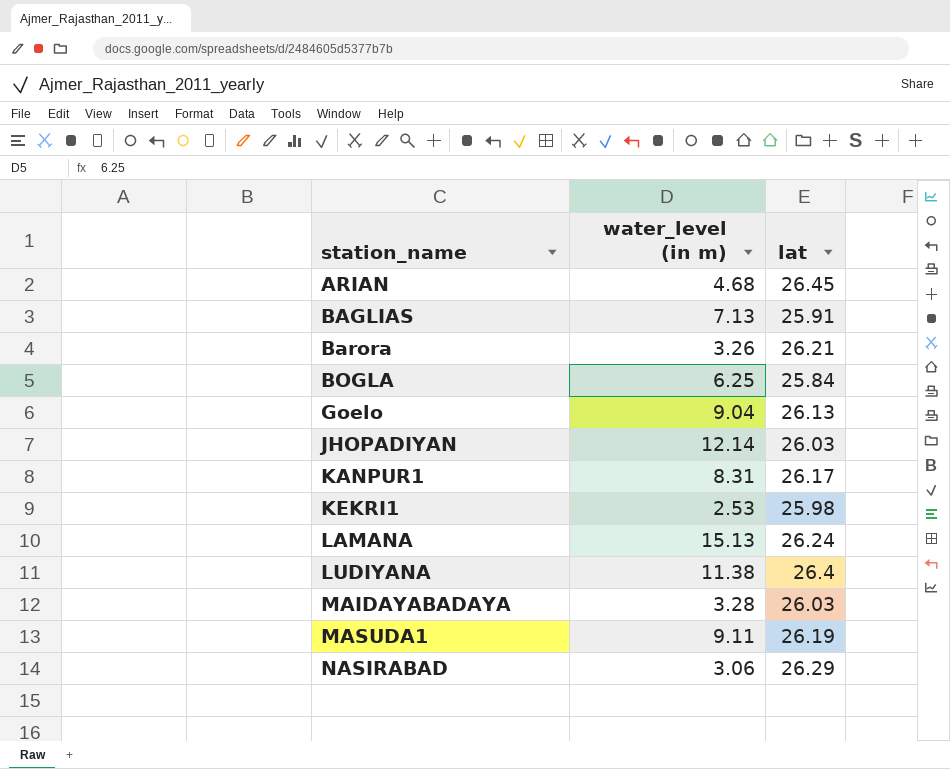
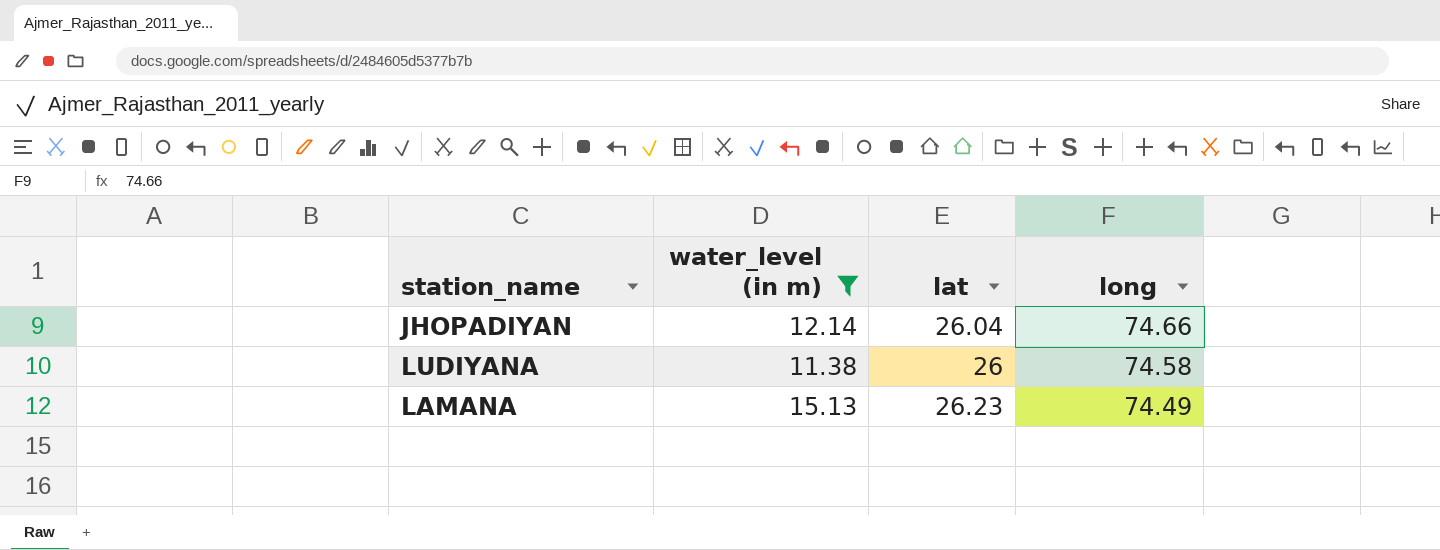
filter: none -> water_level (in m) >= 11.38
row order: station_name ascending -> long descending
column long | position: none -> 4
JHOPADIYAN | lat: 26.03 -> 26.04
LUDIYANA | lat: 26.4 -> 26
LAMANA | lat: 26.24 -> 26.23

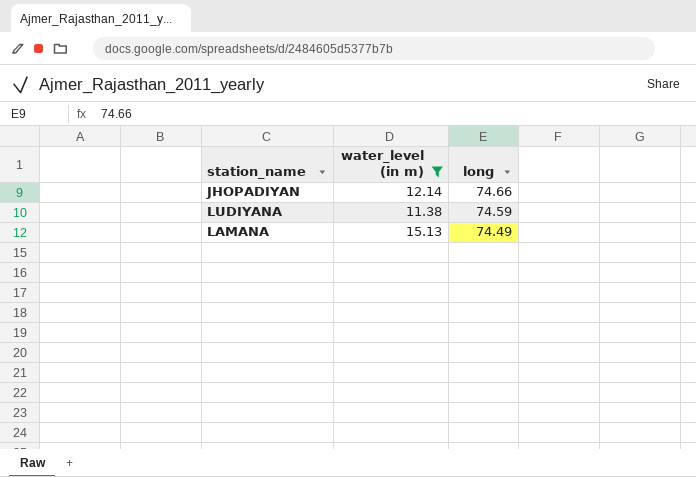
column lat | position: 3 -> none
LUDIYANA | long: 74.58 -> 74.59

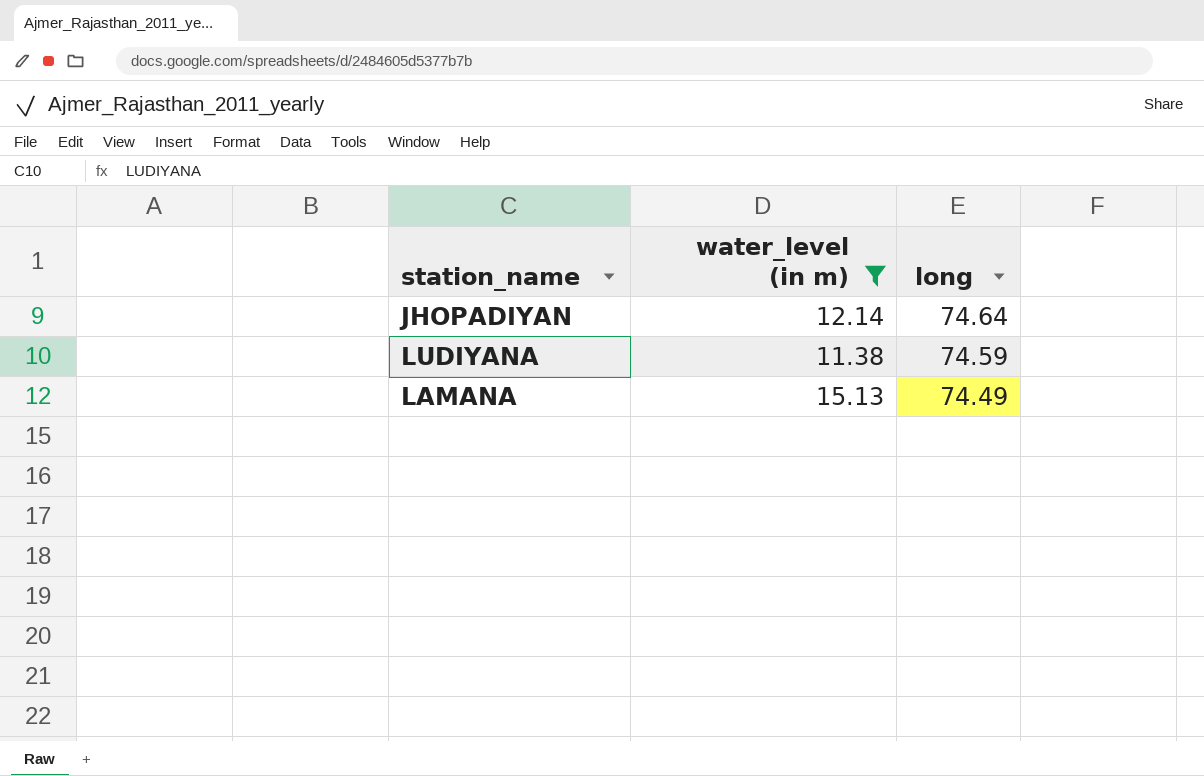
JHOPADIYAN | long: 74.66 -> 74.64

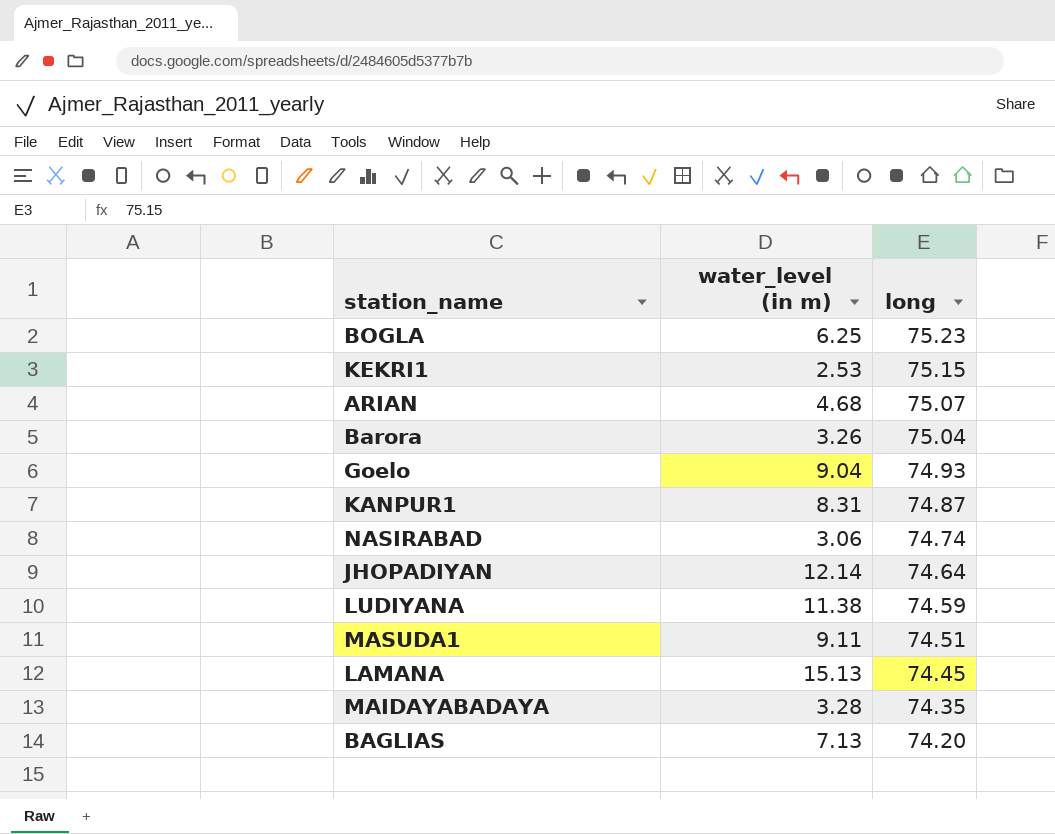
filter: water_level (in m) >= 11.38 -> none
LAMANA | long: 74.49 -> 74.45

